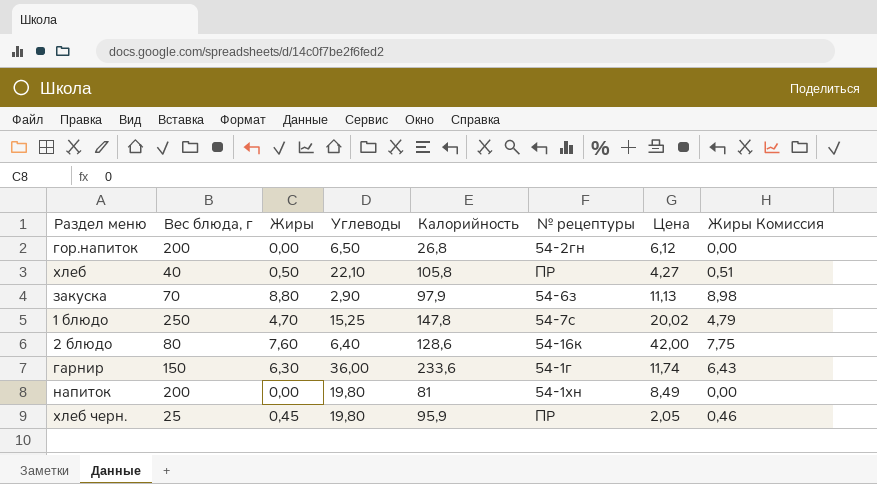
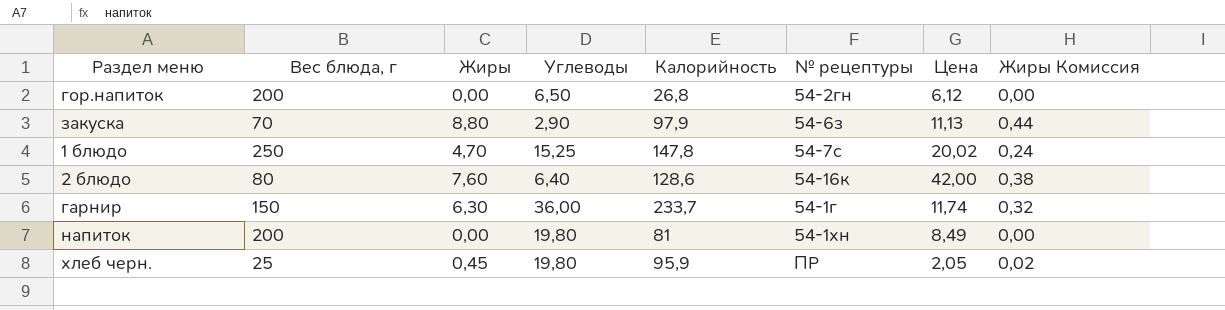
column Жиры Комиссия | formula: [Жиры] * 1,02 -> [Жиры] * 0,05
row хлеб: 40 | 0,50 | 22,10 | 105,8 | ПР | 4,27 | 0,51 -> none
гарнир | Калорийность: 233,6 -> 233,7

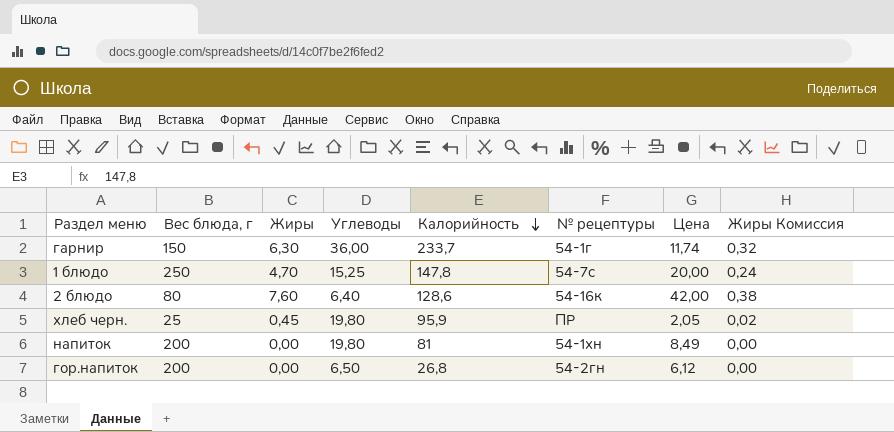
row order: none -> Калорийность descending
row закуска: 70 | 8,80 | 2,90 | 97,9 | 54-6з | 11,13 | 0,44 -> none
1 блюдо | Цена: 20,02 -> 20,00

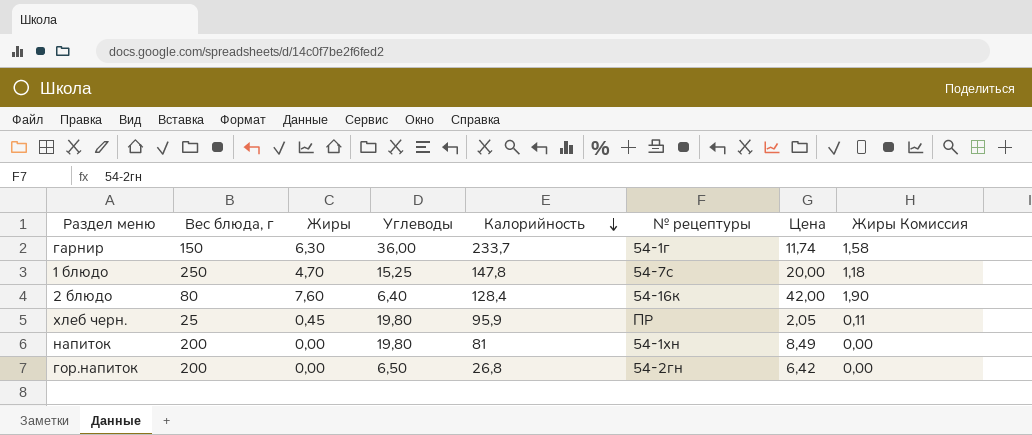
column Жиры Комиссия | formula: [Жиры] * 0,05 -> [Жиры] * 0,25
2 блюдо | Калорийность: 128,6 -> 128,4
гор.напиток | Цена: 6,12 -> 6,42

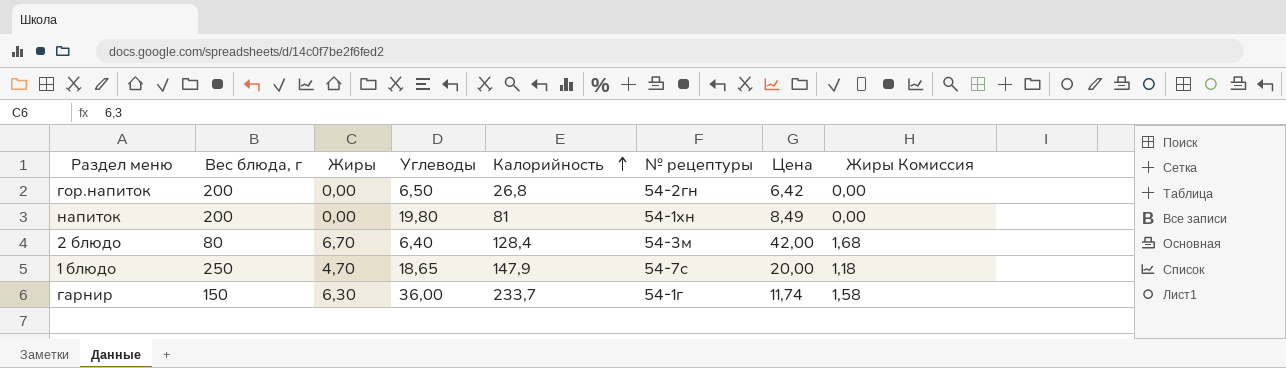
row order: Калорийность descending -> Калорийность ascending
row хлеб черн.: 25 | 0,45 | 19,80 | 95,9 | ПР | 2,05 | 0,11 -> none
2 блюдо | Жиры: 7,60 -> 6,70
2 блюдо | № рецептуры: 54-16к -> 54-3м
2 блюдо | Жиры Комиссия: 1,90 -> 1,68
1 блюдо | Углеводы: 15,25 -> 18,65
1 блюдо | Калорийность: 147,8 -> 147,9

